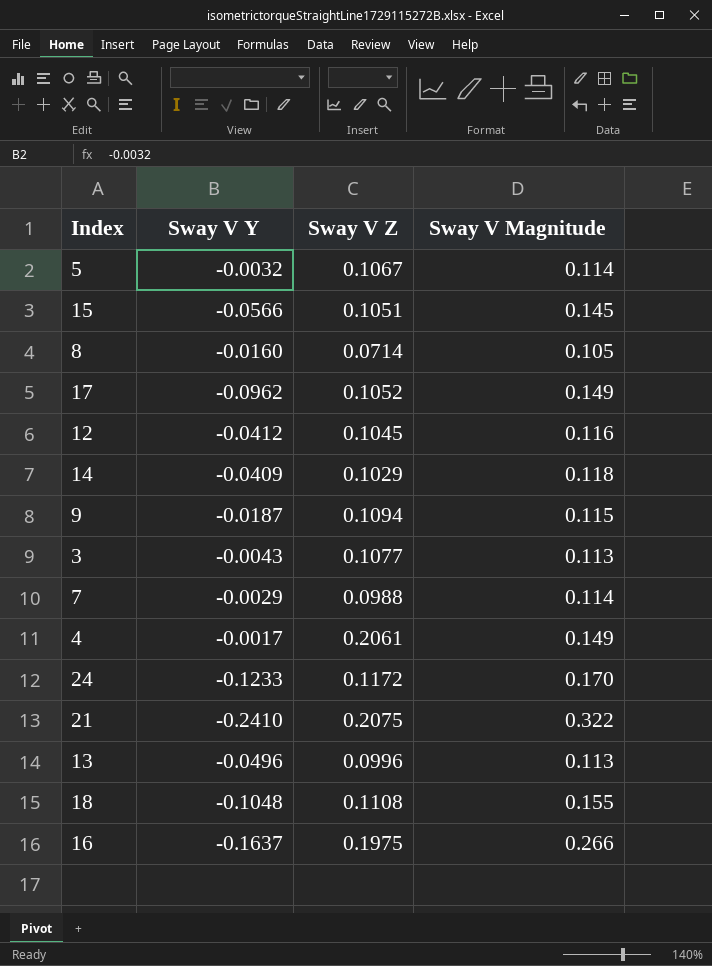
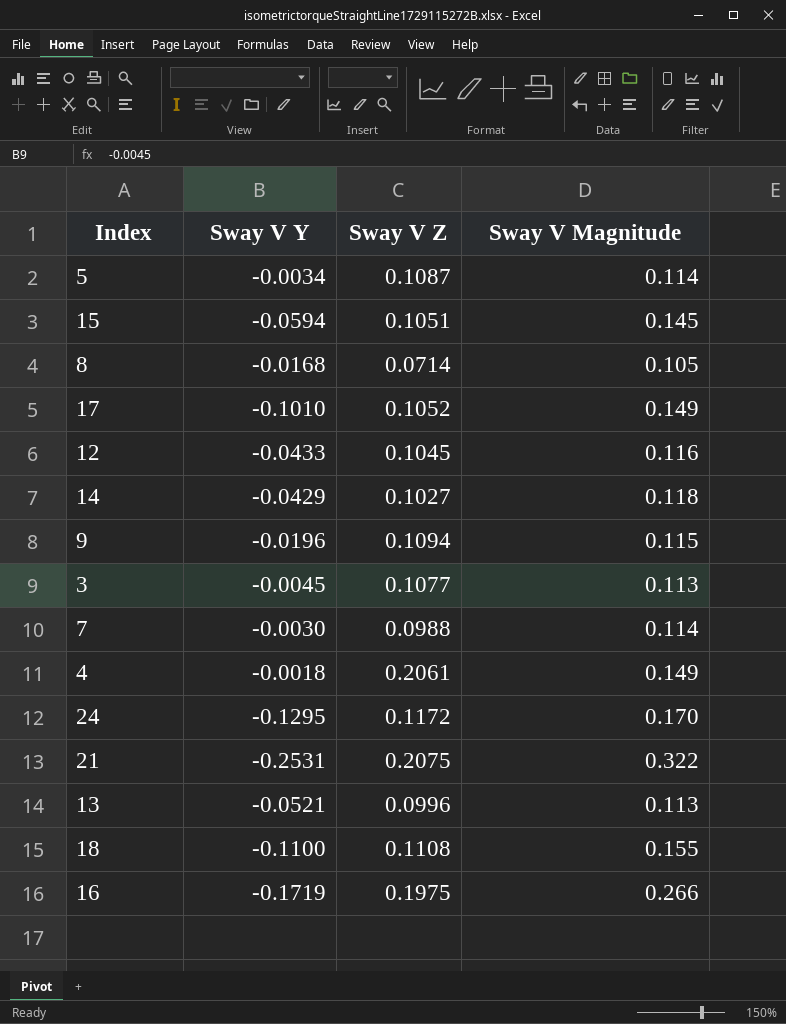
5 | Sway V Y: -0.0032 -> -0.0034
5 | Sway V Z: 0.1067 -> 0.1087
15 | Sway V Y: -0.0566 -> -0.0594
8 | Sway V Y: -0.0160 -> -0.0168
17 | Sway V Y: -0.0962 -> -0.1010
12 | Sway V Y: -0.0412 -> -0.0433
14 | Sway V Y: -0.0409 -> -0.0429
14 | Sway V Z: 0.1029 -> 0.1027
9 | Sway V Y: -0.0187 -> -0.0196
3 | Sway V Y: -0.0043 -> -0.0045
7 | Sway V Y: -0.0029 -> -0.0030
4 | Sway V Y: -0.0017 -> -0.0018
24 | Sway V Y: -0.1233 -> -0.1295
21 | Sway V Y: -0.2410 -> -0.2531
13 | Sway V Y: -0.0496 -> -0.0521
18 | Sway V Y: -0.1048 -> -0.1100
16 | Sway V Y: -0.1637 -> -0.1719

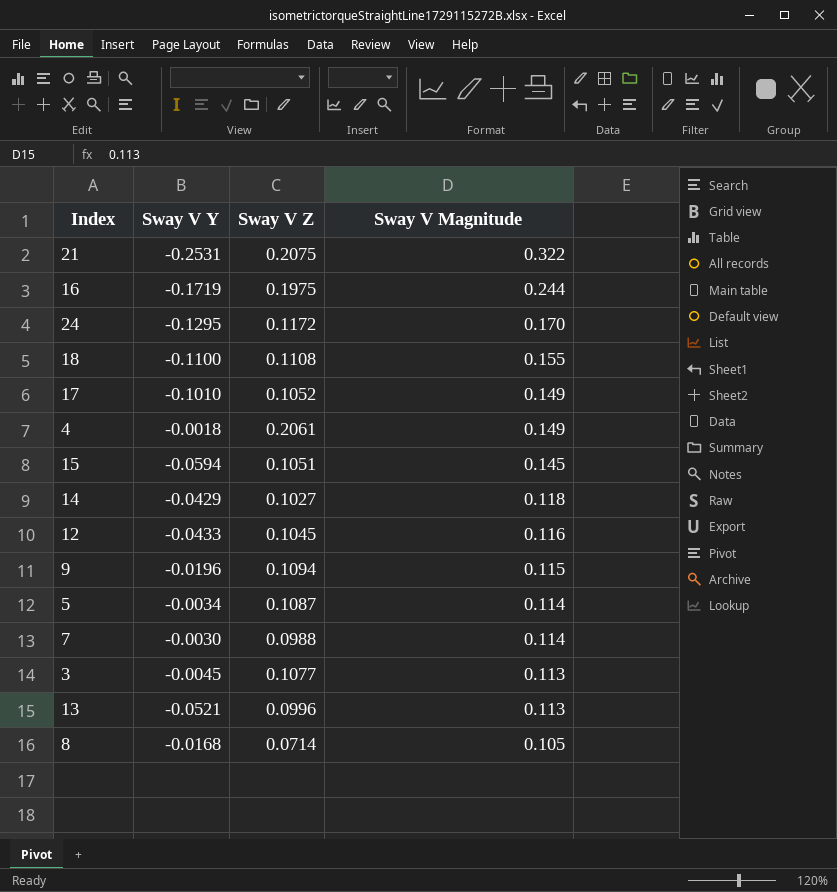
row order: none -> Sway V Magnitude descending
16 | Sway V Magnitude: 0.266 -> 0.244

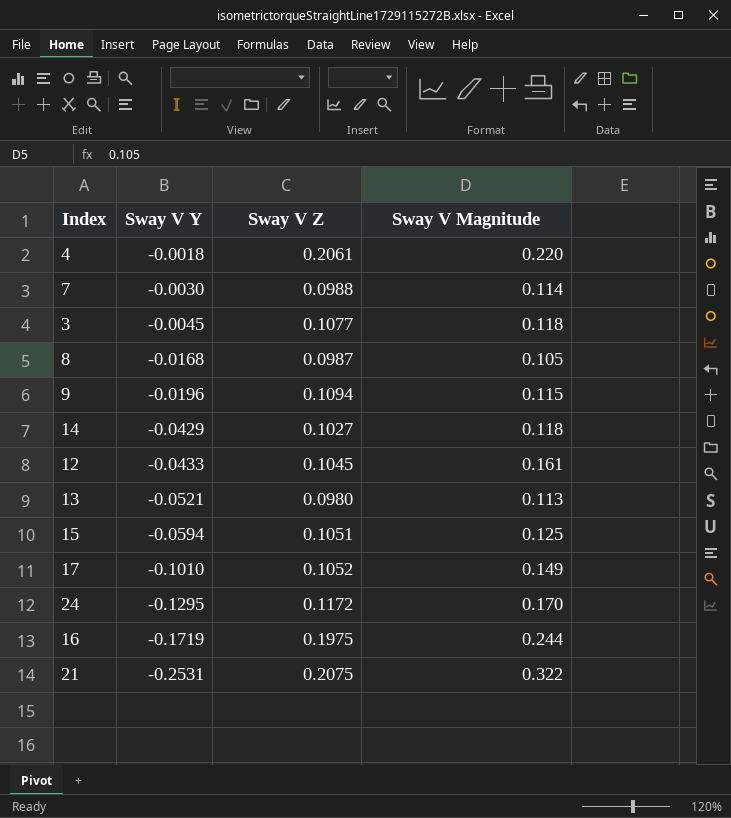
row order: Sway V Magnitude descending -> Sway V Y descending
row 18: -0.1100 | 0.1108 | 0.155 -> none
row 5: -0.0034 | 0.1087 | 0.114 -> none
4 | Sway V Magnitude: 0.149 -> 0.220
3 | Sway V Magnitude: 0.113 -> 0.118
8 | Sway V Z: 0.0714 -> 0.0987
12 | Sway V Magnitude: 0.116 -> 0.161
13 | Sway V Z: 0.0996 -> 0.0980
15 | Sway V Magnitude: 0.145 -> 0.125

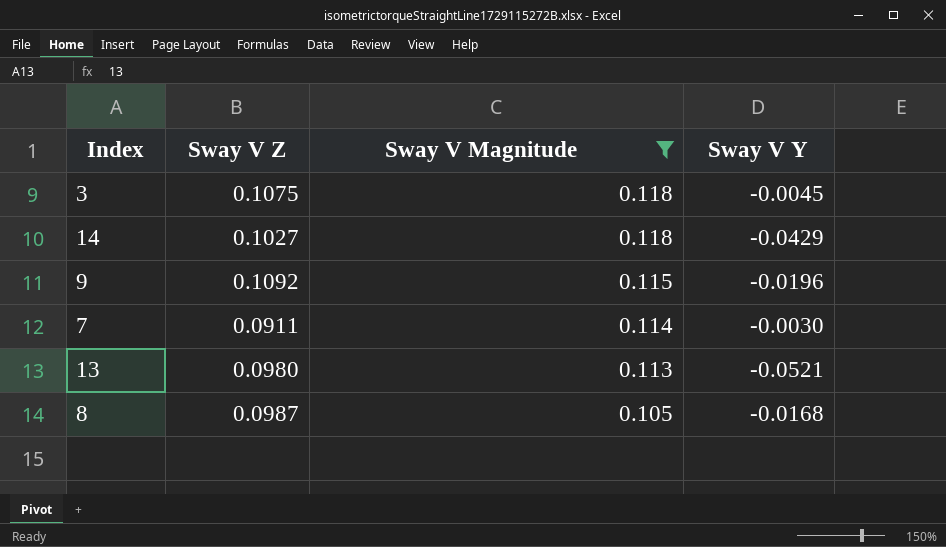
filter: none -> Sway V Magnitude <= 0.118
row order: Sway V Y descending -> Sway V Magnitude descending
column Sway V Y | position: 2 -> 4
3 | Sway V Z: 0.1077 -> 0.1075
9 | Sway V Z: 0.1094 -> 0.1092
7 | Sway V Z: 0.0988 -> 0.0911

